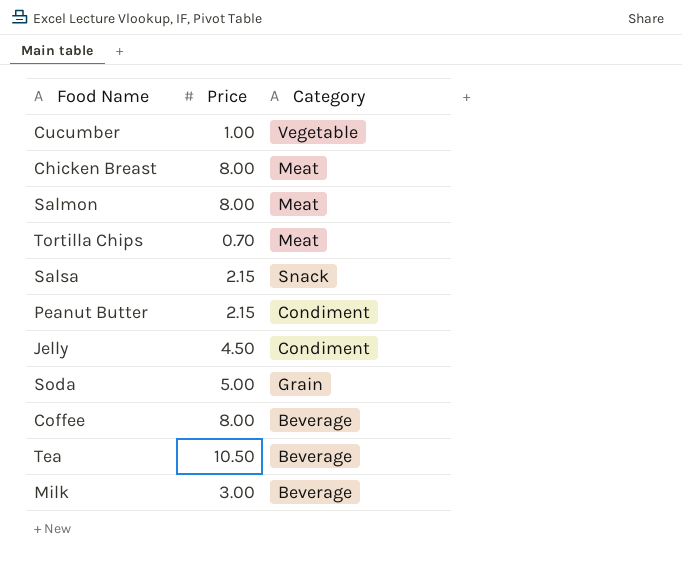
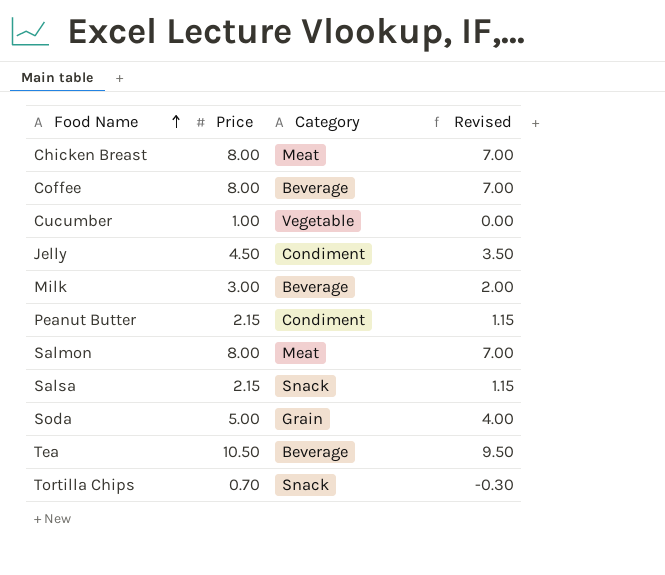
row order: none -> Food Name ascending
column Revised | formula: none -> [Price] - 1
Tortilla Chips | Category: Meat -> Snack

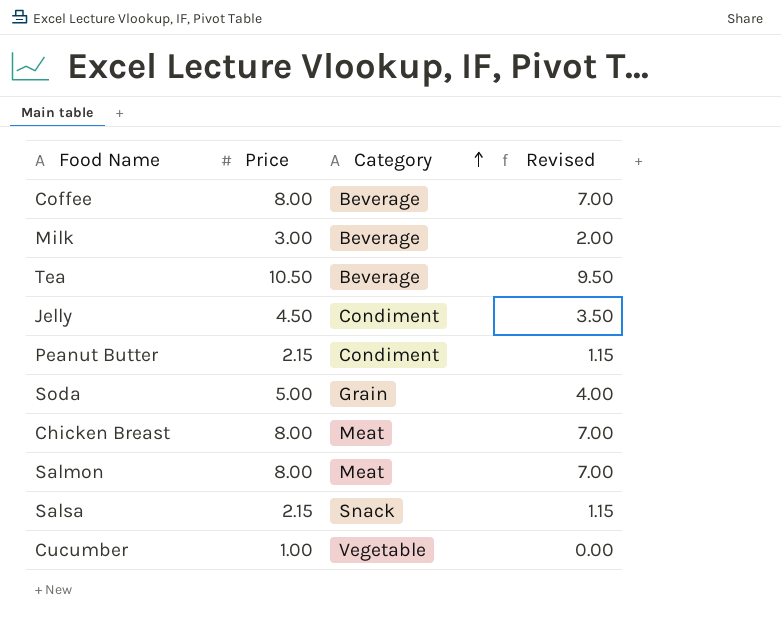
row order: Food Name ascending -> Category ascending
row Tortilla Chips: 0.70 | Snack | -0.30 -> none

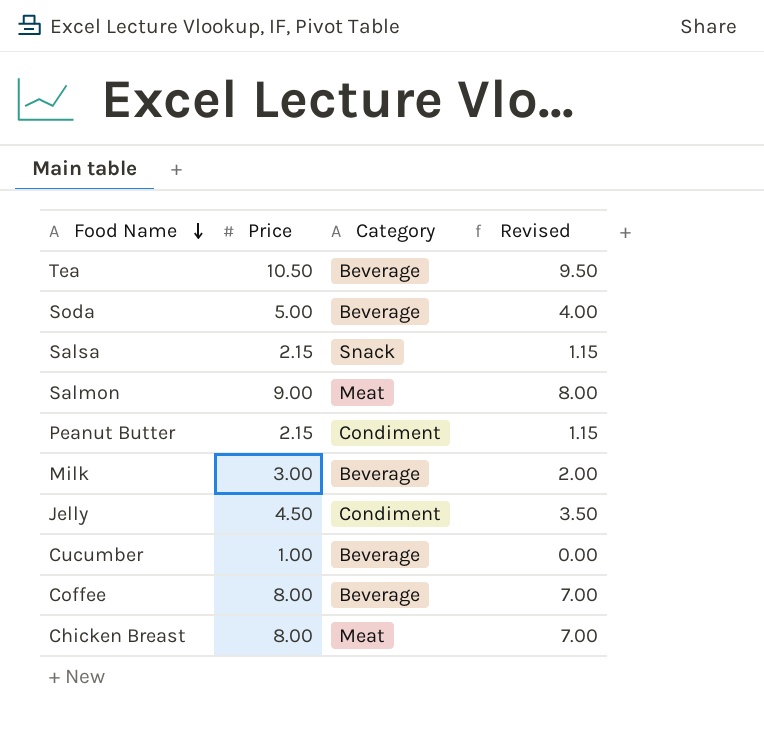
row order: Category ascending -> Food Name descending
Soda | Category: Grain -> Beverage
Salmon | Price: 8.00 -> 9.00
Salmon | Revised: 7.00 -> 8.00
Cucumber | Category: Vegetable -> Beverage

